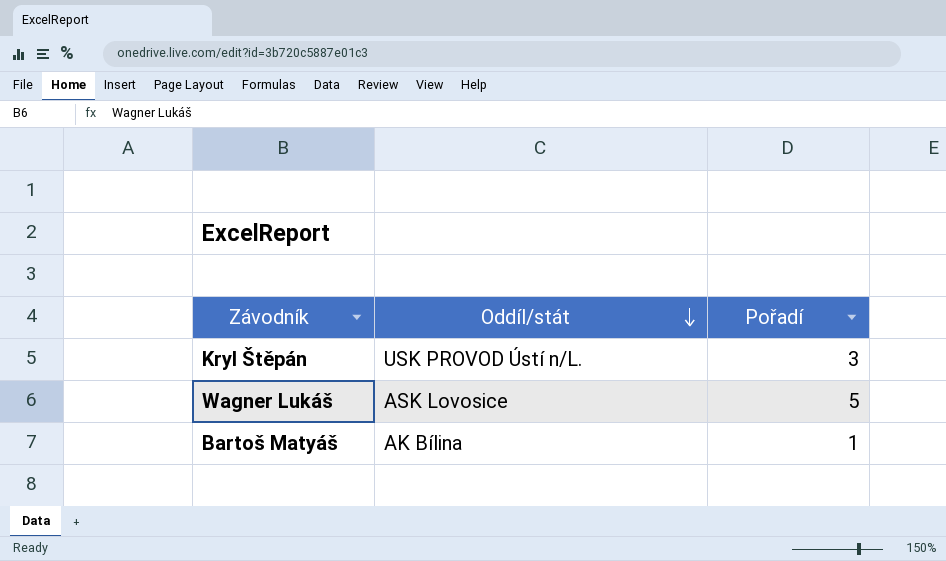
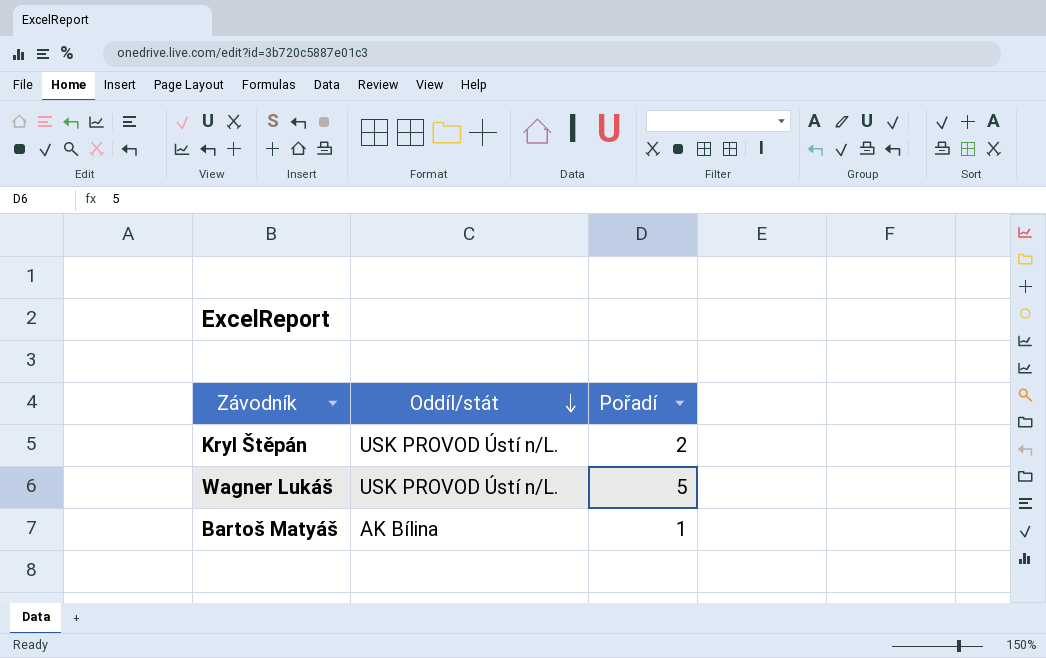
Kryl Štěpán | Pořadí: 3 -> 2
Wagner Lukáš | Oddíl/stát: ASK Lovosice -> USK PROVOD Ústí n/L.

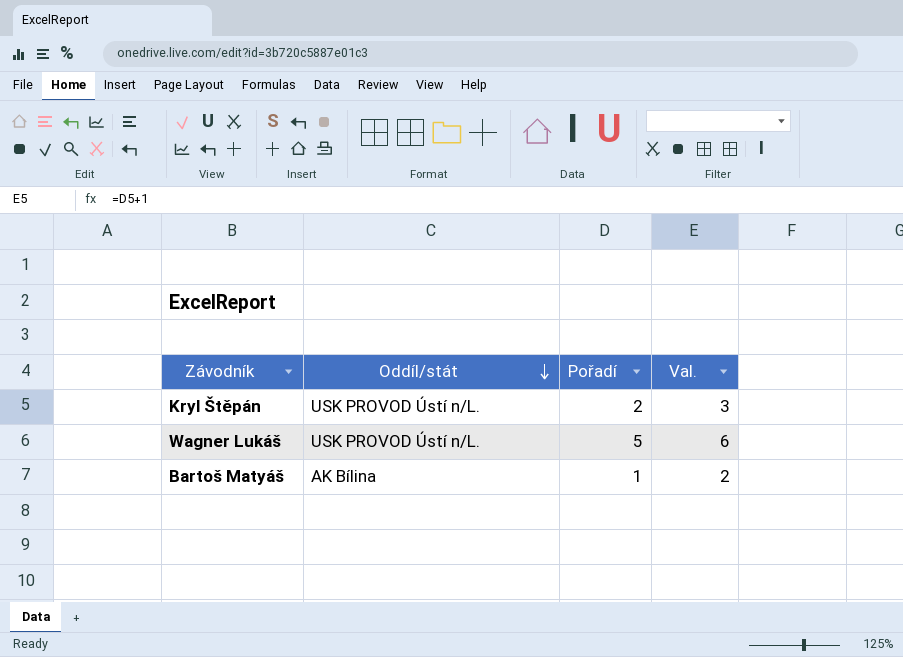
column Val. | formula: none -> [Pořadí] + 1

